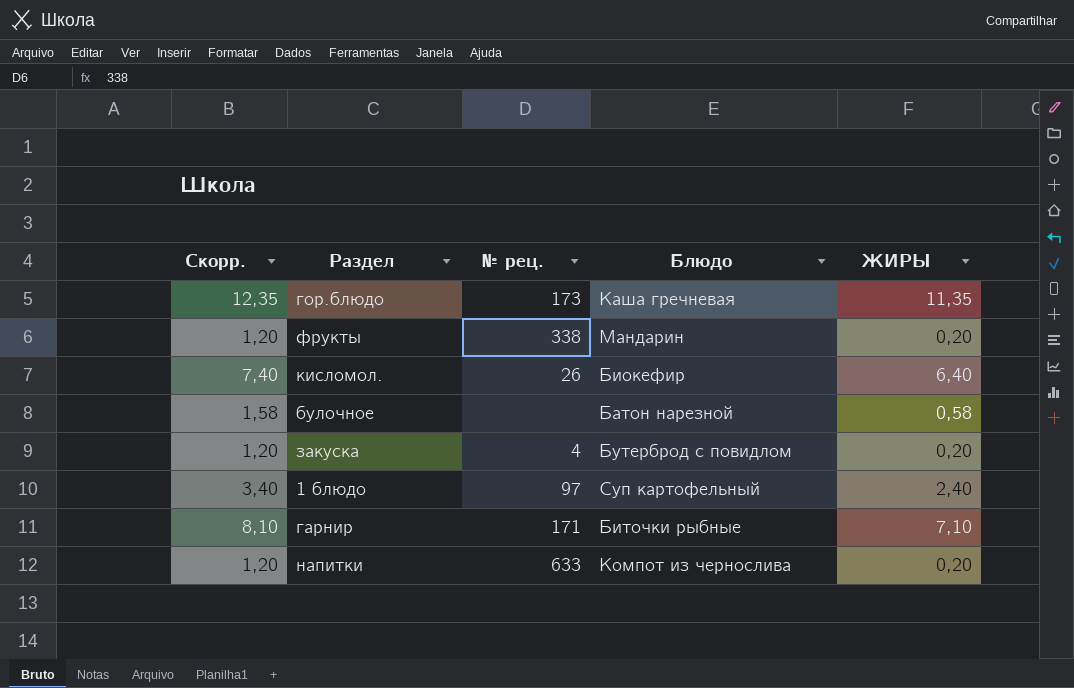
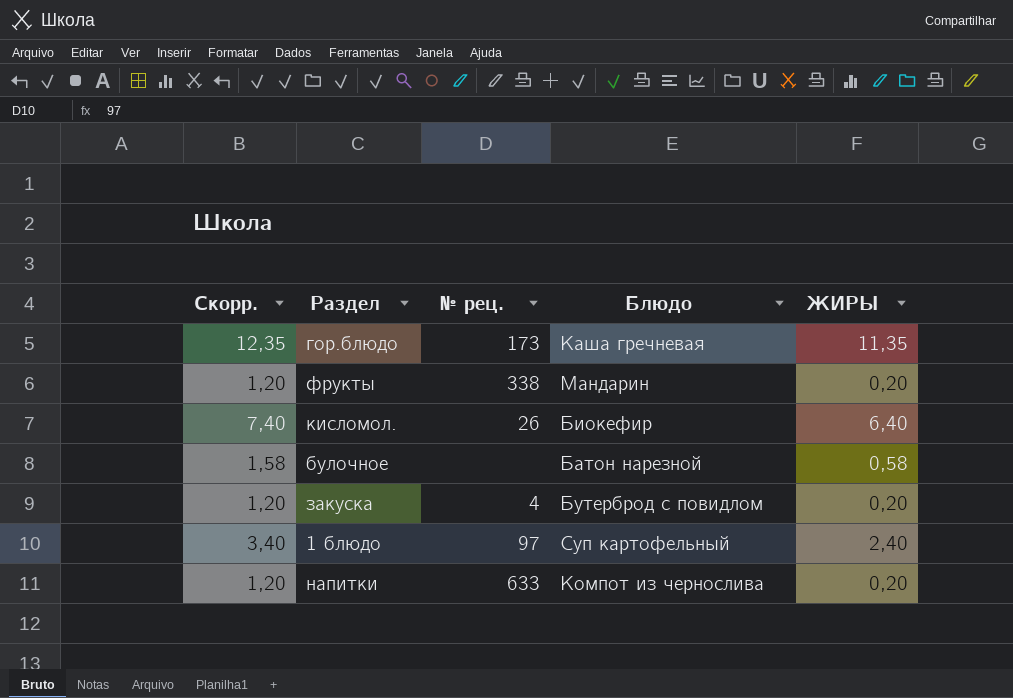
row гарнир: 8,10 | 171 | Биточки рыбные | 7,10 -> none

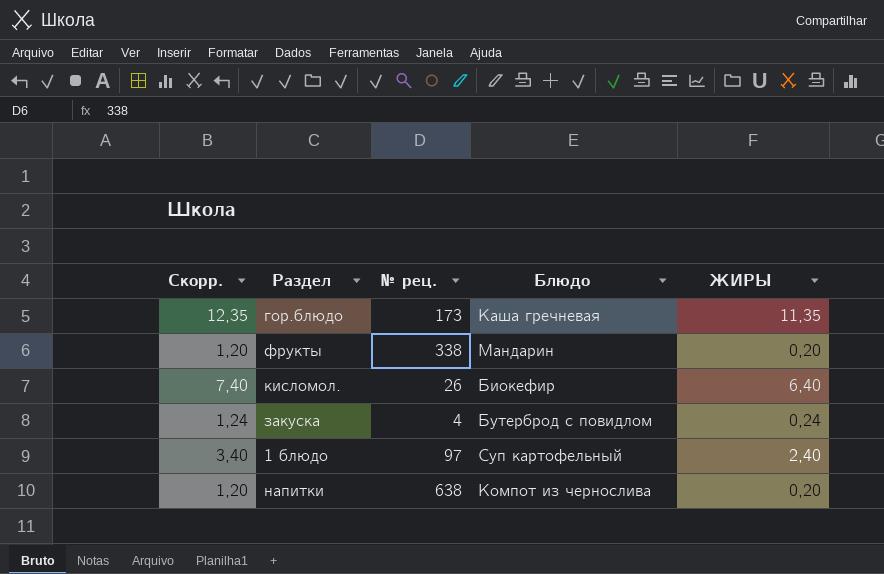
row булочное: 1,58 | none | Батон нарезной | 0,58 -> none
закуска | Скорр.: 1,20 -> 1,24
закуска | ЖИРЫ: 0,20 -> 0,24
напитки | № рец.: 633 -> 638

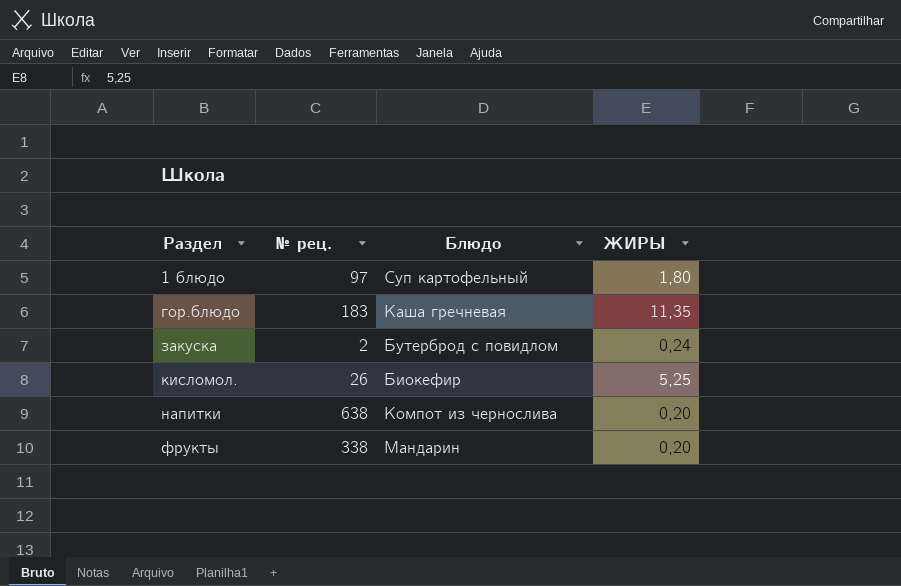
row order: none -> Раздел ascending
column Скорр. | formula: [ЖИРЫ] + 1 -> none
1 блюдо | ЖИРЫ: 2,40 -> 1,80
гор.блюдо | № рец.: 173 -> 183
закуска | № рец.: 4 -> 2
кисломол. | ЖИРЫ: 6,40 -> 5,25

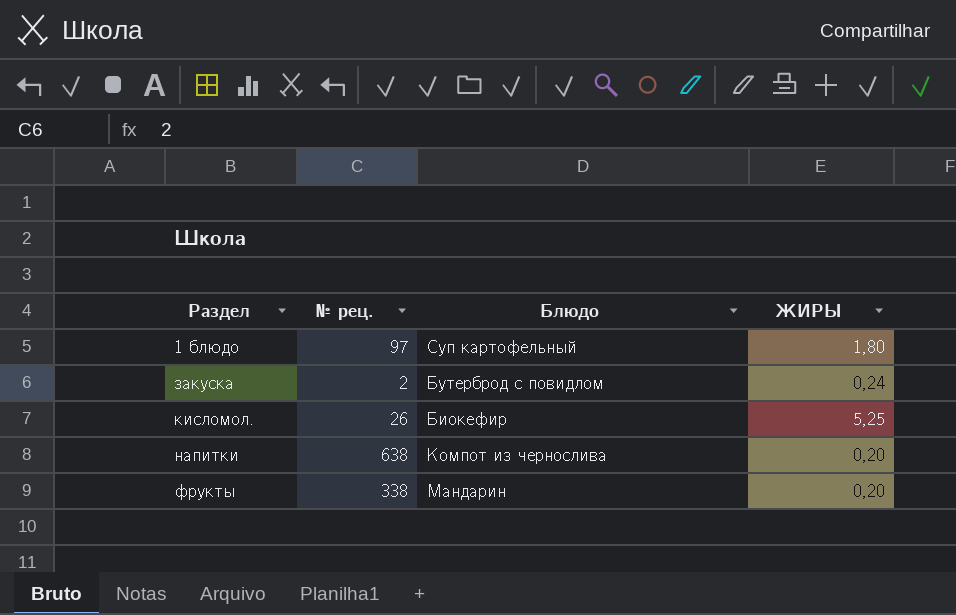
row гор.блюдо: 183 | Каша гречневая | 11,35 -> none

